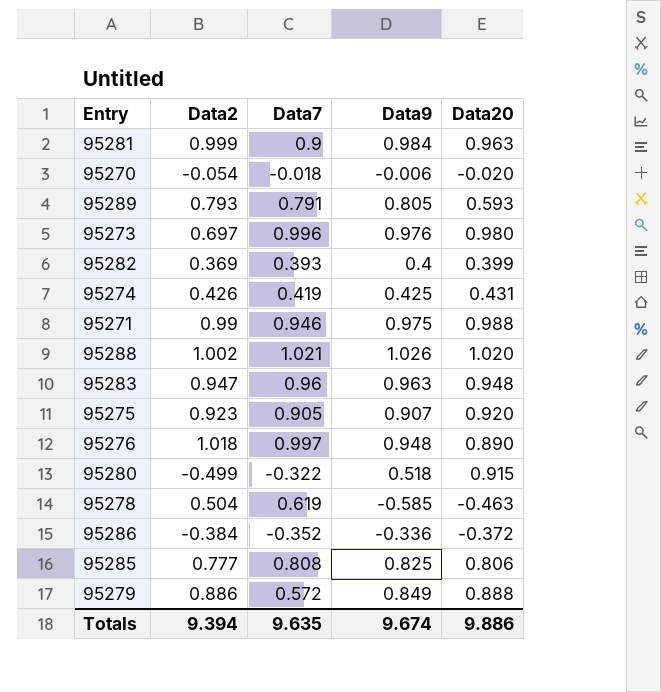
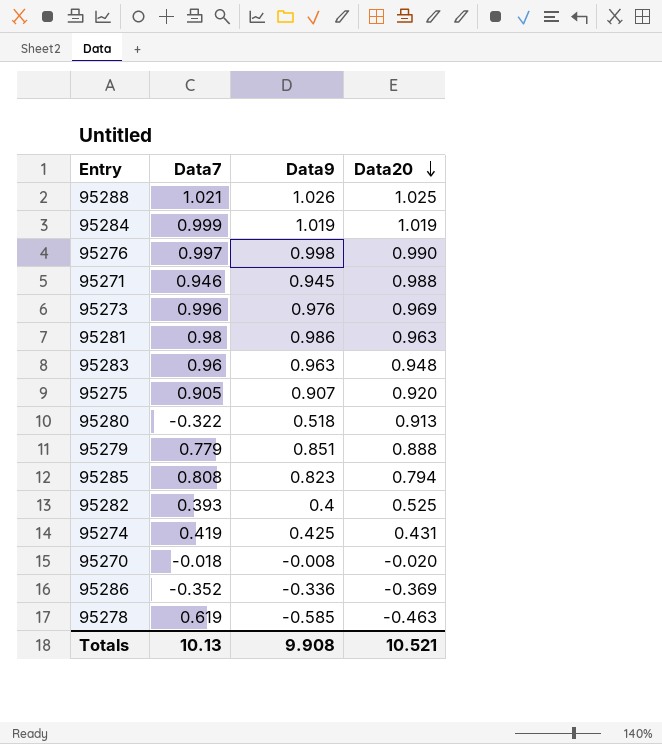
row order: none -> Data20 descending
column Data2 | position: 2 -> none
row 95289: 0.793 | 0.791 | 0.805 | 0.593 -> none
95288 | Data20: 1.020 -> 1.025
row 95284: none -> 0.999 | 1.019 | 1.019
95276 | Data9: 0.948 -> 0.998
95276 | Data20: 0.890 -> 0.990
95271 | Data9: 0.975 -> 0.945
95273 | Data20: 0.980 -> 0.969
95281 | Data7: 0.9 -> 0.98
95281 | Data9: 0.984 -> 0.986
95280 | Data20: 0.915 -> 0.913
95279 | Data7: 0.572 -> 0.779
95279 | Data9: 0.849 -> 0.851
95285 | Data9: 0.825 -> 0.823
95285 | Data20: 0.806 -> 0.794
95282 | Data20: 0.399 -> 0.525
95270 | Data9: -0.006 -> -0.008
95286 | Data20: -0.372 -> -0.369
Totals | Data7: 9.635 -> 10.13
Totals | Data9: 9.674 -> 9.908
Totals | Data20: 9.886 -> 10.521

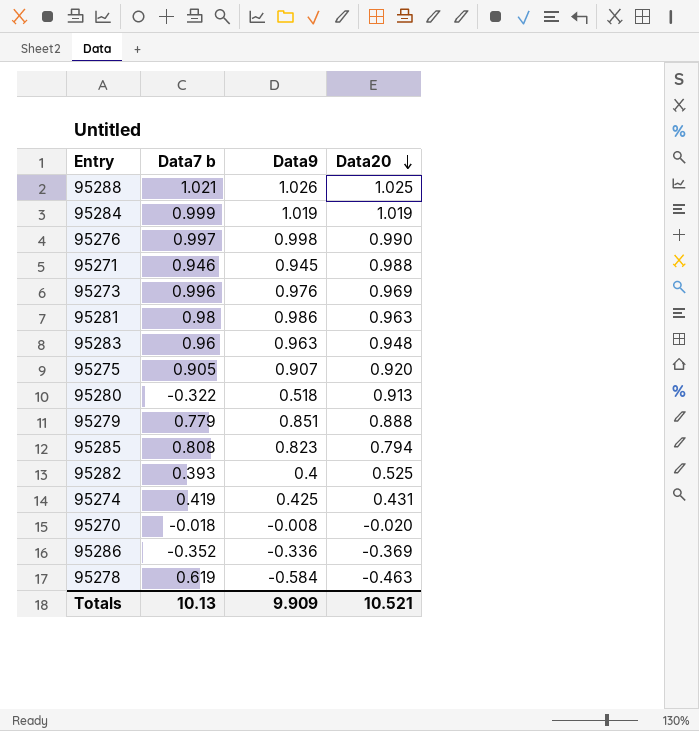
column name: Data7 -> Data7 b
95278 | Data9: -0.585 -> -0.584
Totals | Data9: 9.908 -> 9.909

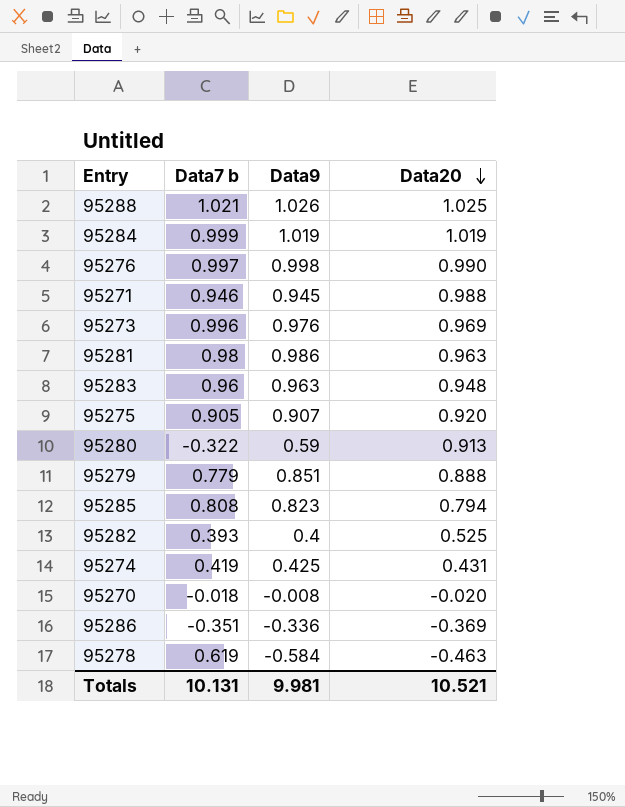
95280 | Data9: 0.518 -> 0.59
95286 | Data7 b: -0.352 -> -0.351
Totals | Data7 b: 10.13 -> 10.131
Totals | Data9: 9.909 -> 9.981

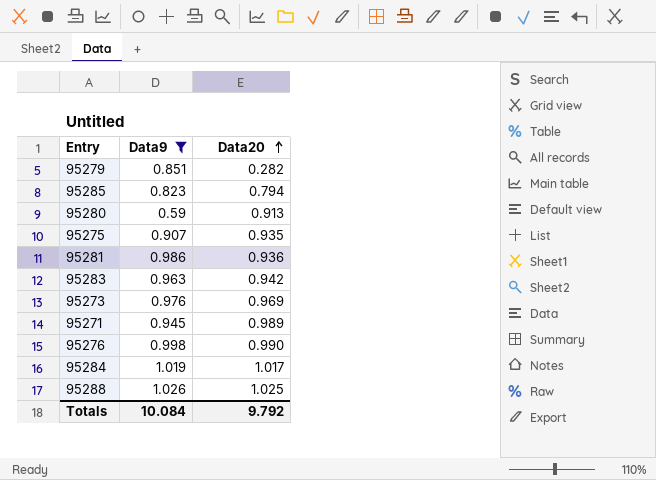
filter: none -> Data9 >= 0.59
row order: Data20 descending -> Data20 ascending
column Data7 b | position: 2 -> none
95279 | Data20: 0.888 -> 0.282
95275 | Data20: 0.920 -> 0.935
95281 | Data20: 0.963 -> 0.936
95283 | Data20: 0.948 -> 0.942
95271 | Data20: 0.988 -> 0.989
95284 | Data20: 1.019 -> 1.017
Totals | Data9: 9.981 -> 10.084
Totals | Data20: 10.521 -> 9.792

